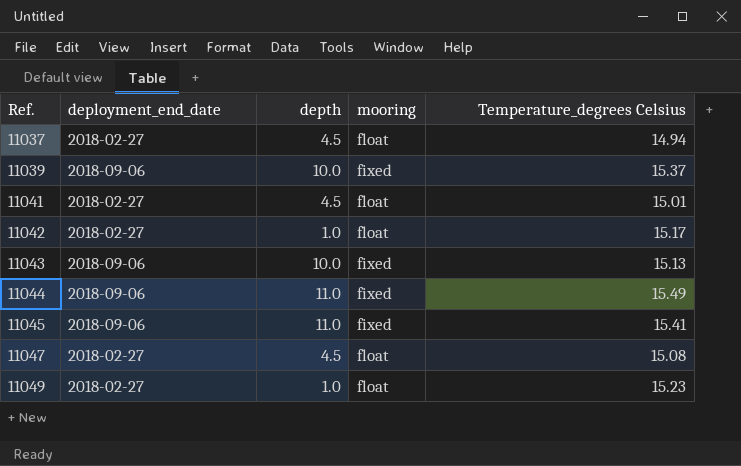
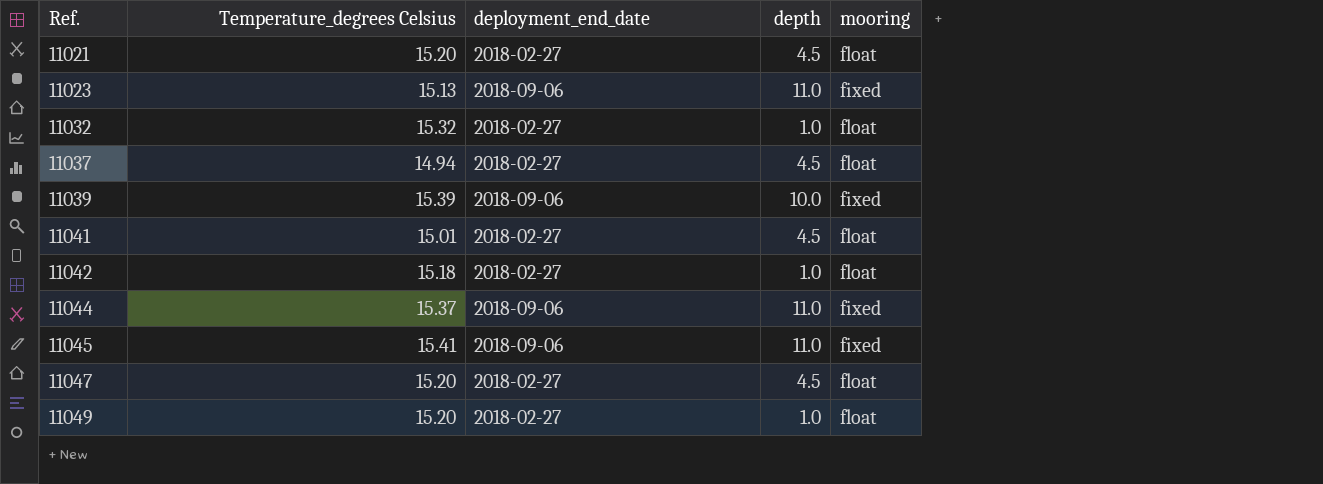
column Temperature_degrees Celsius | position: 5 -> 2
row 11043: 2018-09-06 | 10.0 | fixed | 15.13 -> none
row 11021: none -> 15.20 | 2018-02-27 | 4.5 | float
row 11023: none -> 15.13 | 2018-09-06 | 11.0 | fixed
row 11032: none -> 15.32 | 2018-02-27 | 1.0 | float
11039 | Temperature_degrees Celsius: 15.37 -> 15.39
11042 | Temperature_degrees Celsius: 15.17 -> 15.18
11044 | Temperature_degrees Celsius: 15.49 -> 15.37
11047 | Temperature_degrees Celsius: 15.08 -> 15.20
11049 | Temperature_degrees Celsius: 15.23 -> 15.20

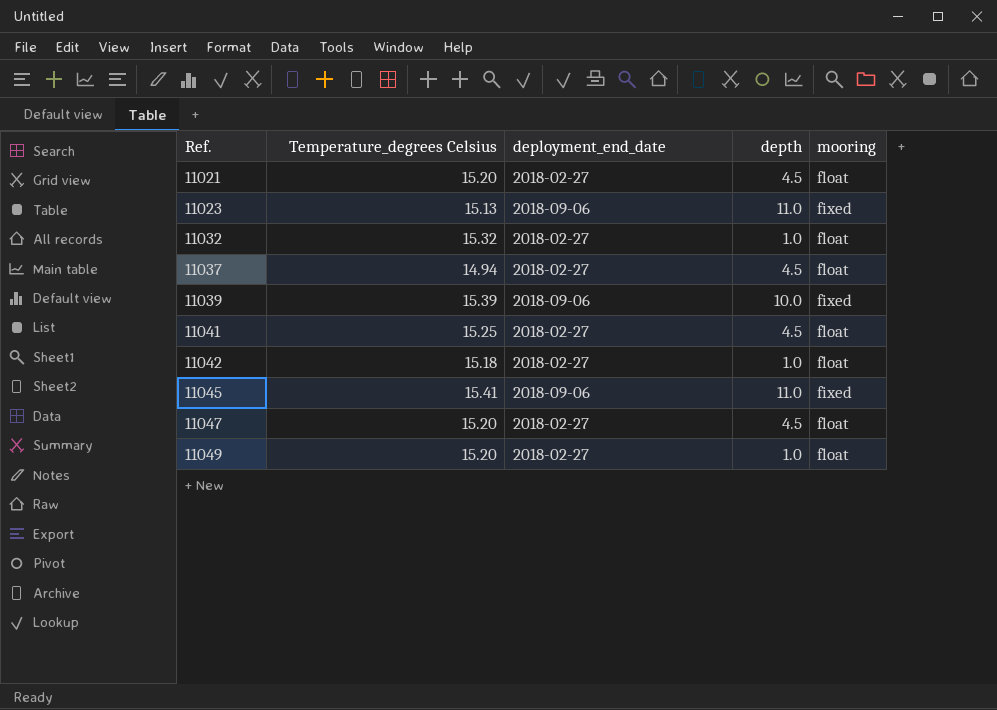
row 11044: 15.37 | 2018-09-06 | 11.0 | fixed -> none
11041 | Temperature_degrees Celsius: 15.01 -> 15.25

